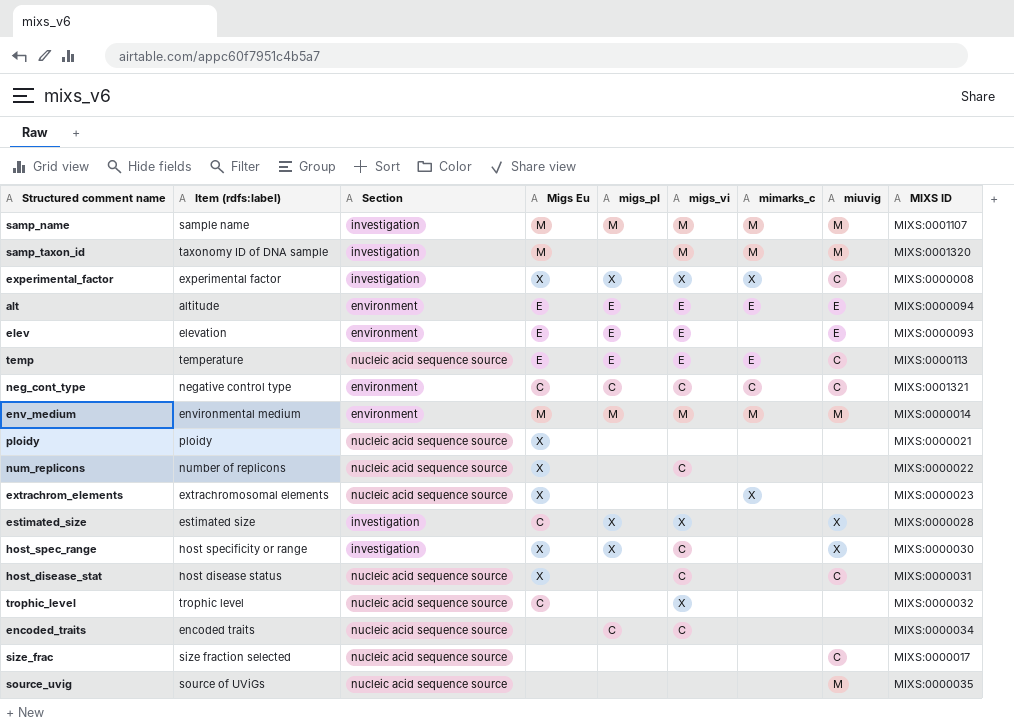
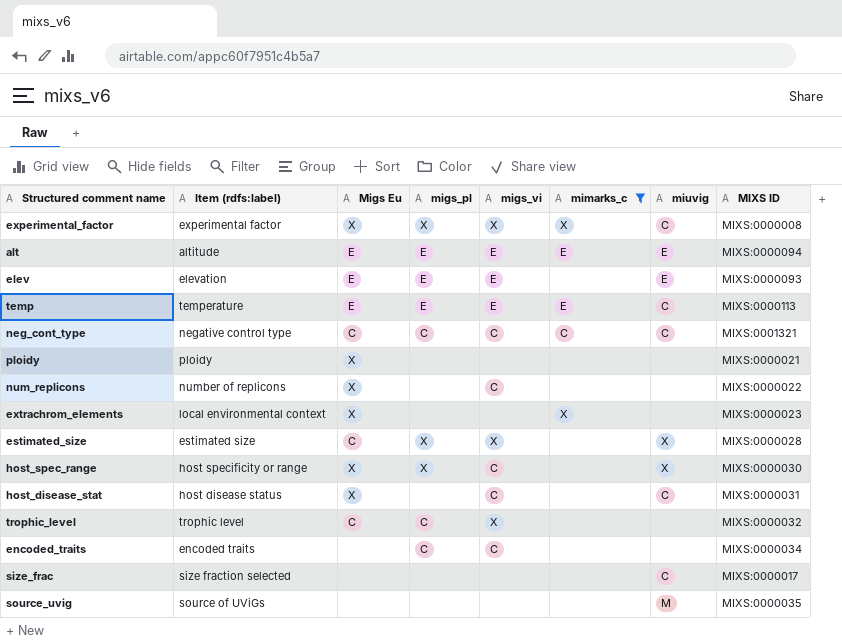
filter: none -> mimarks_c != M
column Section | position: 3 -> none
extrachrom_elements | Item (rdfs:label): extrachromosomal elements -> local environmental context
trophic_level | migs_pl: none -> C

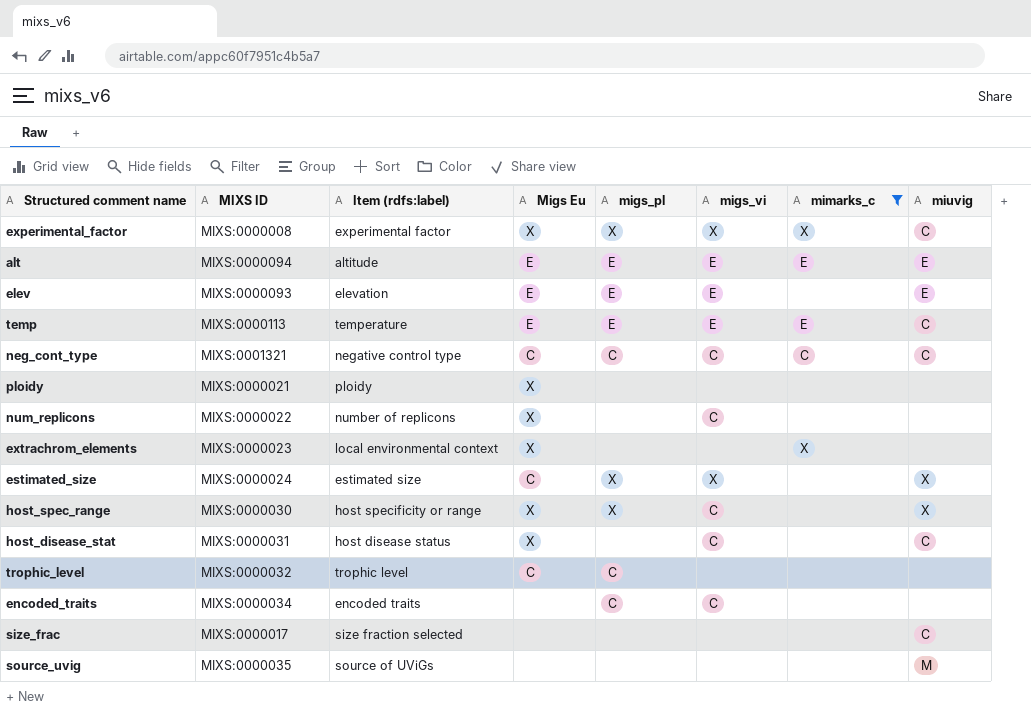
column MIXS ID | position: 8 -> 2
estimated_size | MIXS ID: MIXS:0000028 -> MIXS:0000024
trophic_level | migs_vi: X -> none

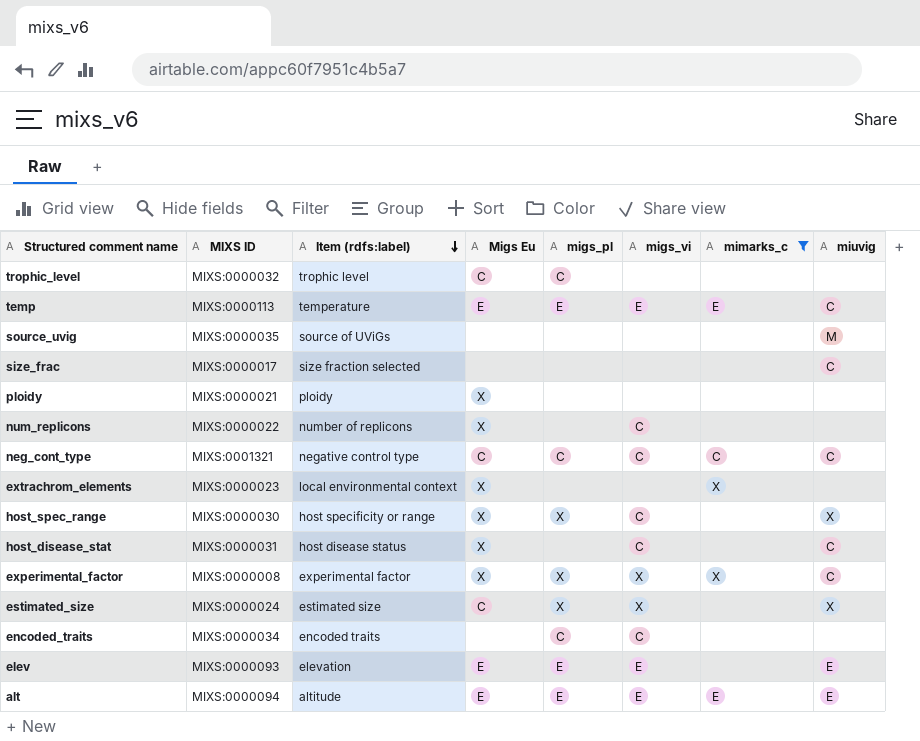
row order: none -> Item (rdfs:label) descending

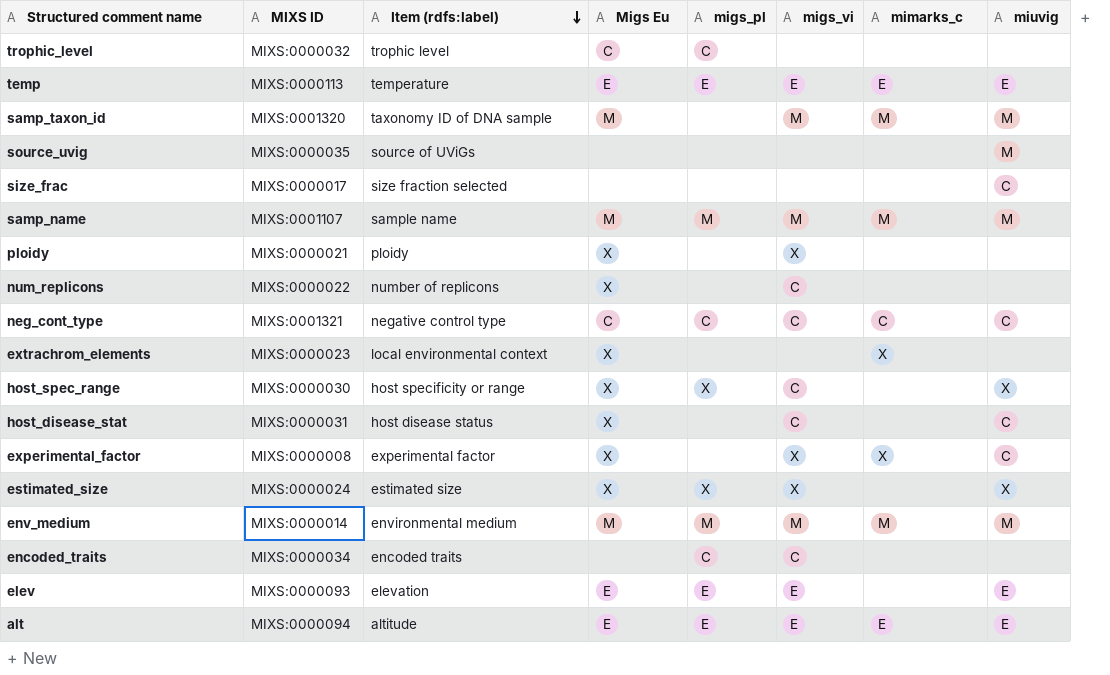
filter: mimarks_c != M -> none
temp | miuvig: C -> E
ploidy | migs_vi: none -> X
experimental_factor | migs_pl: X -> none
estimated_size | Migs Eu: C -> X

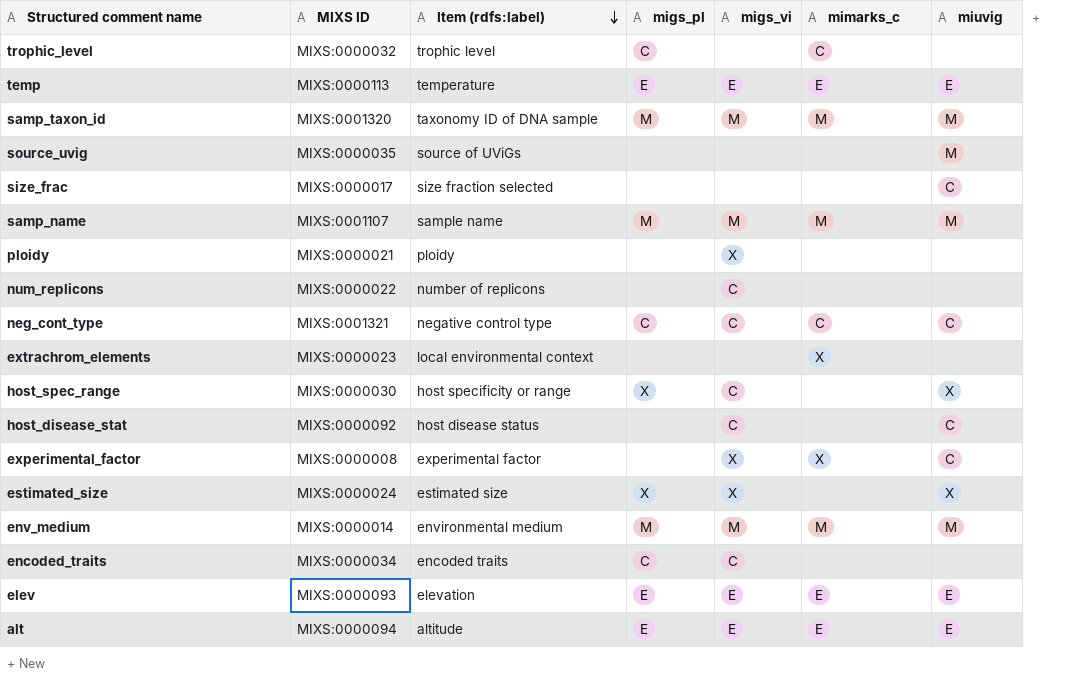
column Migs Eu | position: 4 -> none
trophic_level | mimarks_c: none -> C
samp_taxon_id | migs_pl: none -> M
host_disease_stat | MIXS ID: MIXS:0000031 -> MIXS:0000092
elev | mimarks_c: none -> E

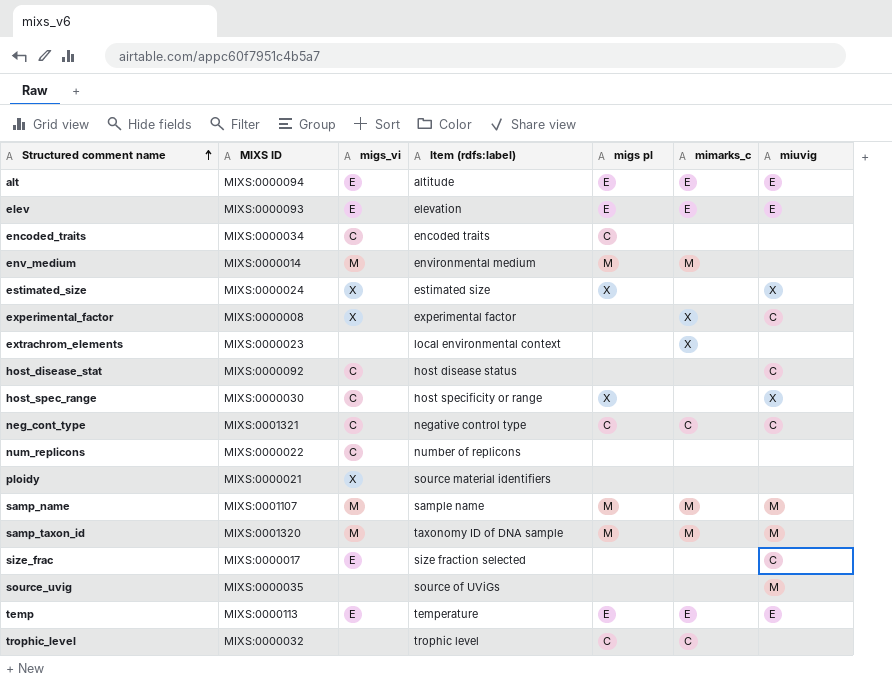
row order: Item (rdfs:label) descending -> Structured comment name ascending
column migs_vi | position: 5 -> 3
column name: migs_pl -> migs pl
env_medium | miuvig: M -> none
ploidy | Item (rdfs:label): ploidy -> source material identifiers
size_frac | migs_vi: none -> E

